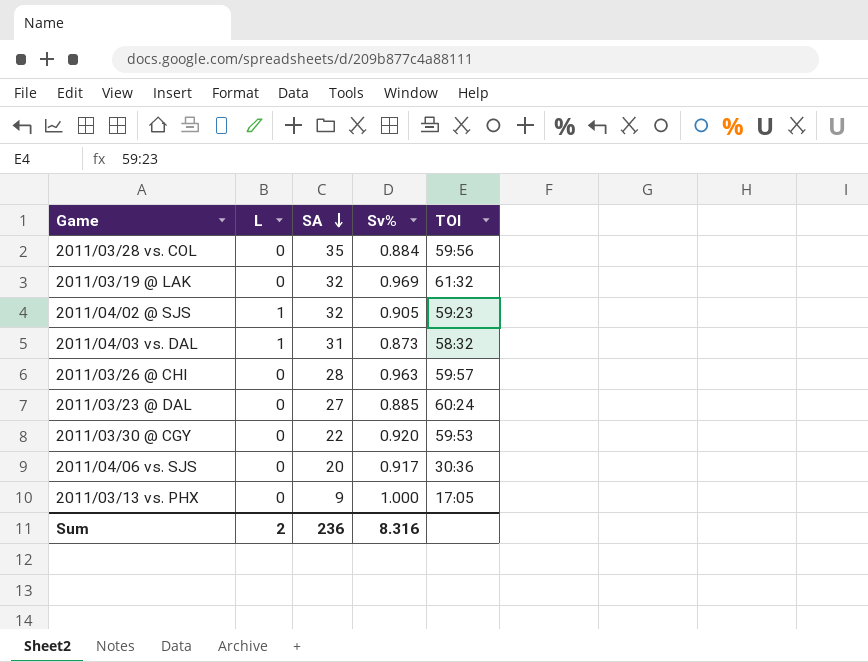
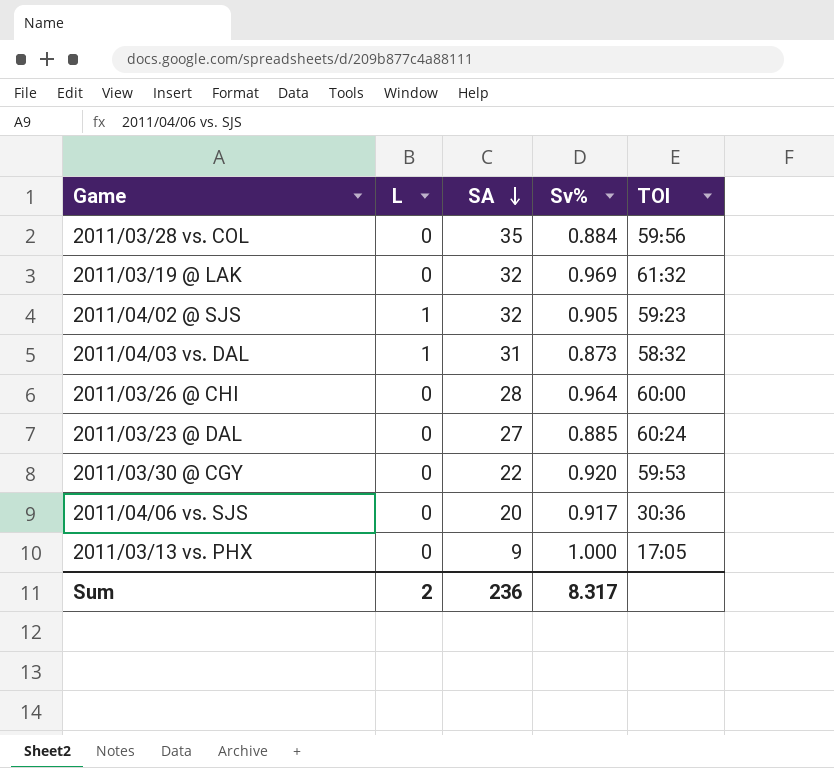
2011/03/26 @ CHI | Sv%: 0.963 -> 0.964
2011/03/26 @ CHI | TOI: 59:57 -> 60:00
Sum | Sv%: 8.316 -> 8.317

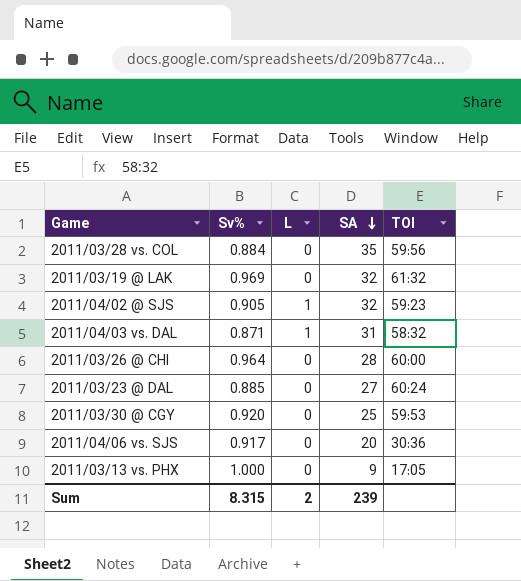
column Sv% | position: 4 -> 2
2011/04/03 vs. DAL | Sv%: 0.873 -> 0.871
2011/03/30 @ CGY | SA: 22 -> 25
Sum | Sv%: 8.317 -> 8.315
Sum | SA: 236 -> 239

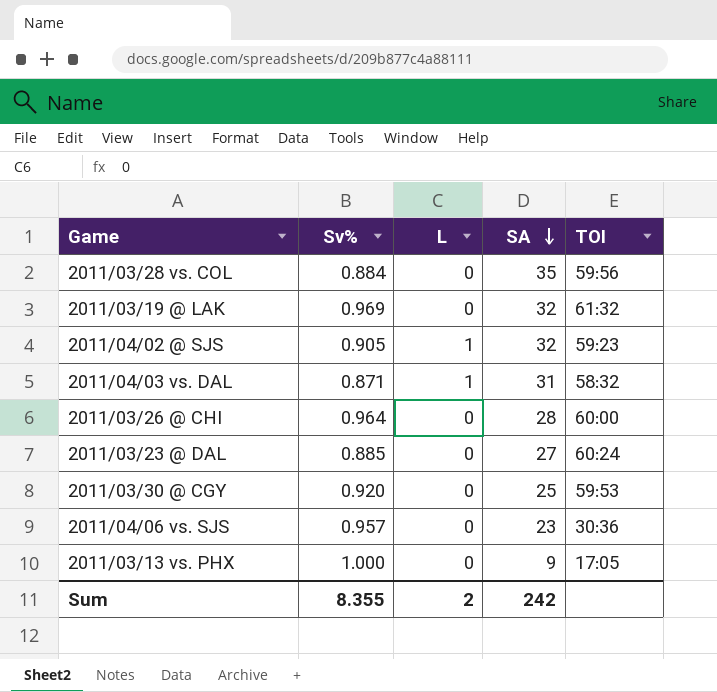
2011/04/06 vs. SJS | Sv%: 0.917 -> 0.957
2011/04/06 vs. SJS | SA: 20 -> 23
Sum | Sv%: 8.315 -> 8.355
Sum | SA: 239 -> 242

